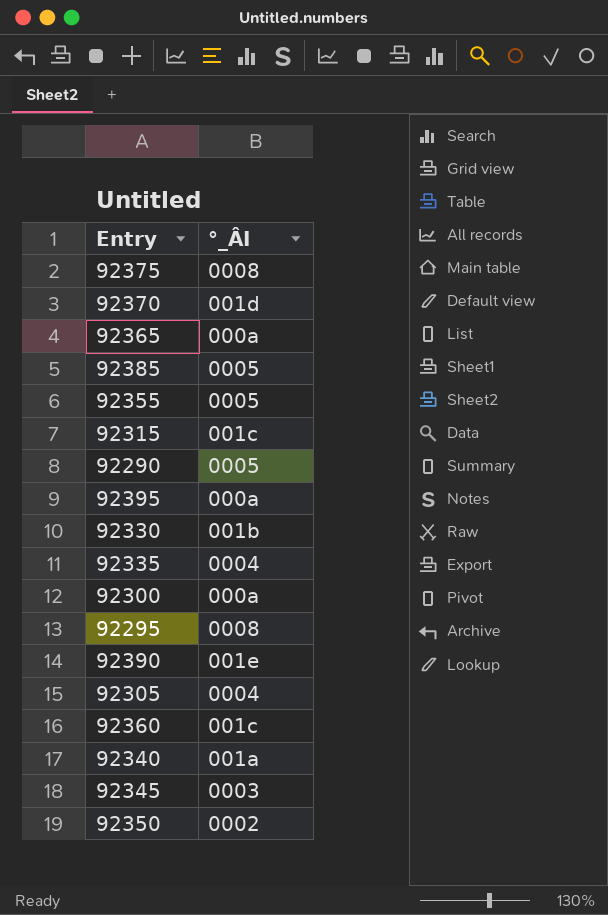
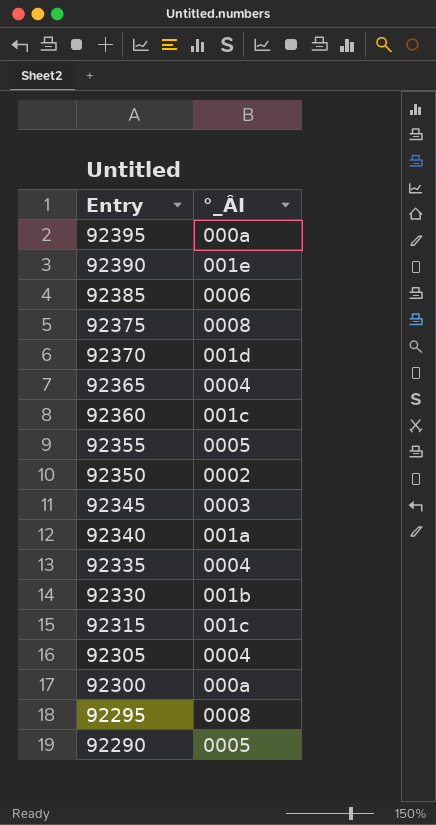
row order: none -> Entry descending
92385 | °_ÂI: 0005 -> 0006
92365 | °_ÂI: 000a -> 0004

